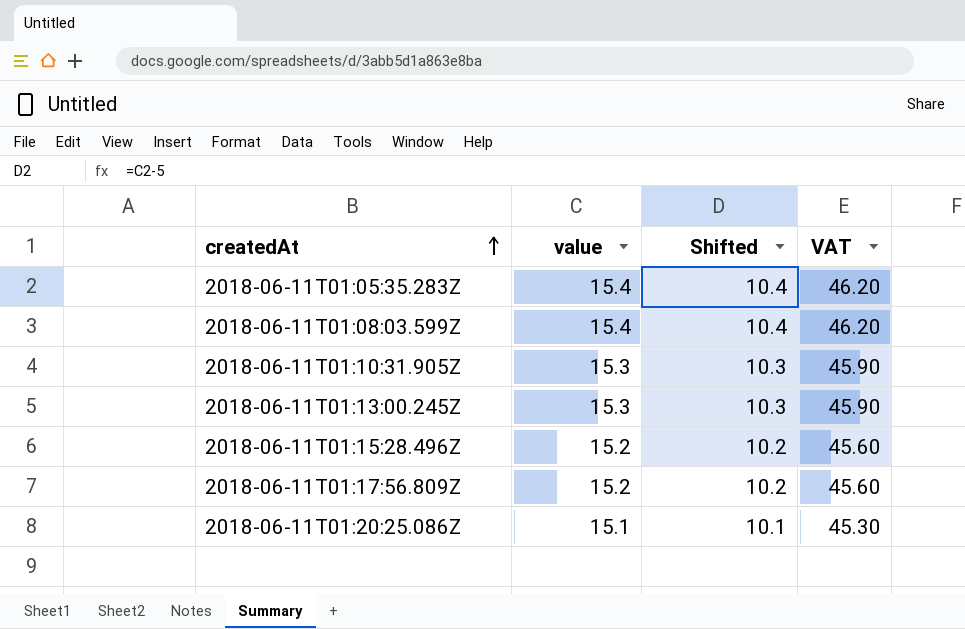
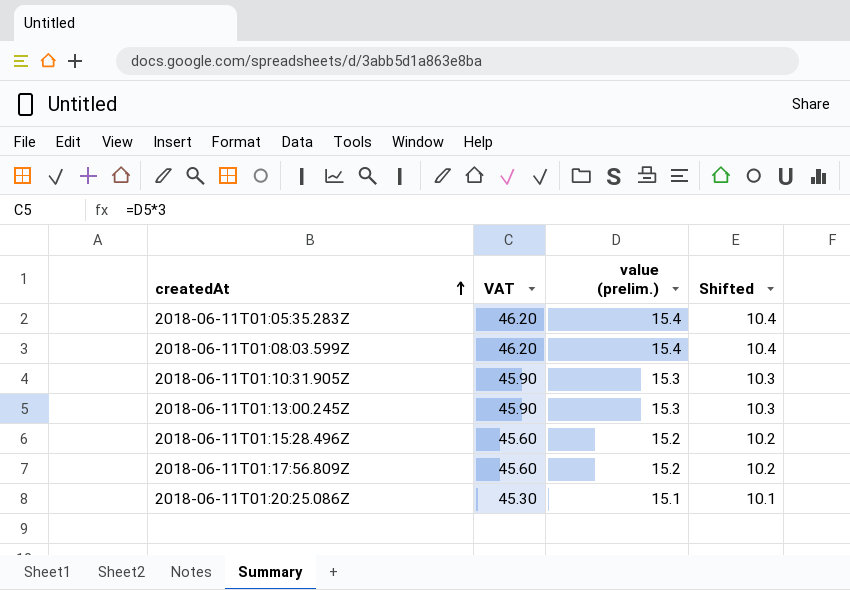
column VAT | position: 4 -> 2
column name: value -> value (prelim.)

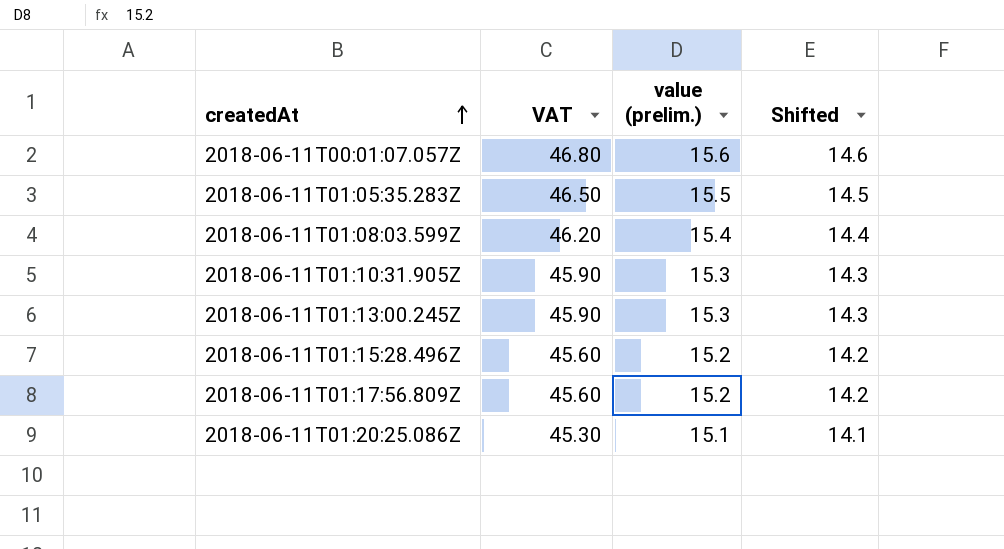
column Shifted | formula: [value (prelim.)] - 5 -> [value (prelim.)] - 1
row 2018-06-11T00:01:07.057Z: none -> 46.80 | 15.6 | 14.6
2018-06-11T01:05:35.283Z | VAT: 46.20 -> 46.50
2018-06-11T01:05:35.283Z | value (prelim.): 15.4 -> 15.5

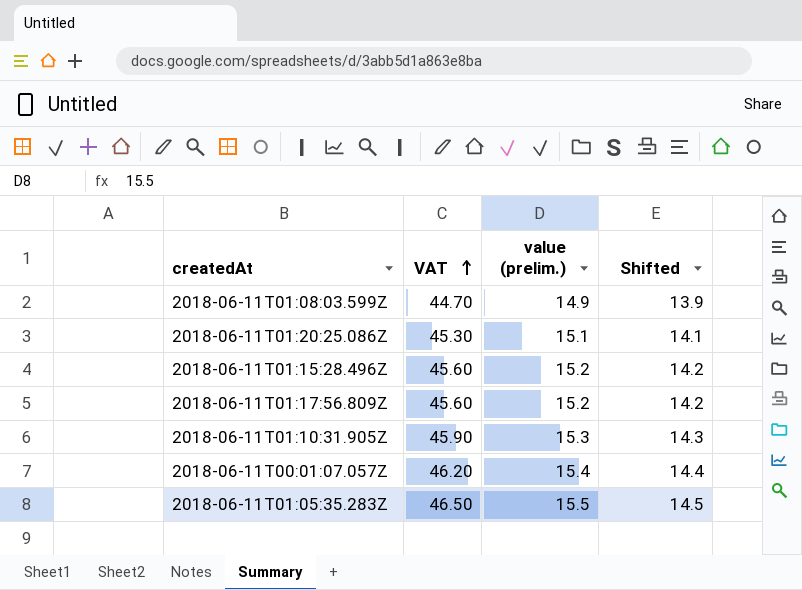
row order: createdAt ascending -> VAT ascending
row 2018-06-11T01:13:00.245Z: 45.90 | 15.3 | 14.3 -> none
2018-06-11T01:08:03.599Z | VAT: 46.20 -> 44.70
2018-06-11T01:08:03.599Z | value (prelim.): 15.4 -> 14.9
2018-06-11T01:08:03.599Z | Shifted: 14.4 -> 13.9
2018-06-11T00:01:07.057Z | VAT: 46.80 -> 46.20
2018-06-11T00:01:07.057Z | value (prelim.): 15.6 -> 15.4
2018-06-11T00:01:07.057Z | Shifted: 14.6 -> 14.4

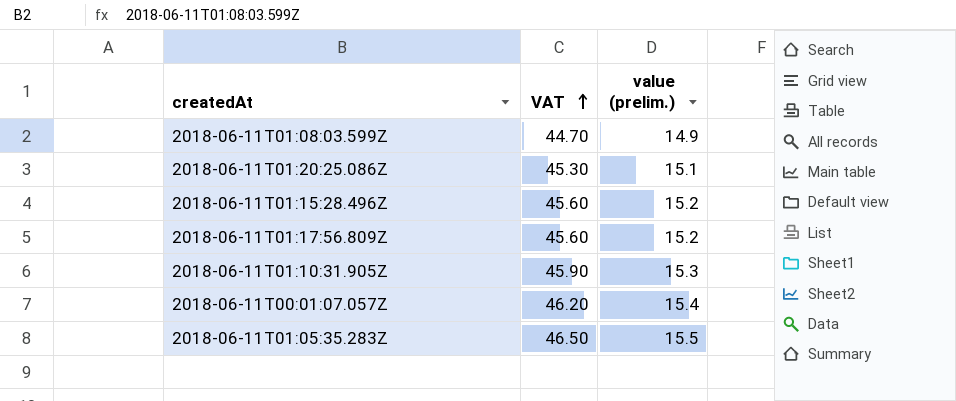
column Shifted | formula: [value (prelim.)] - 1 -> none

